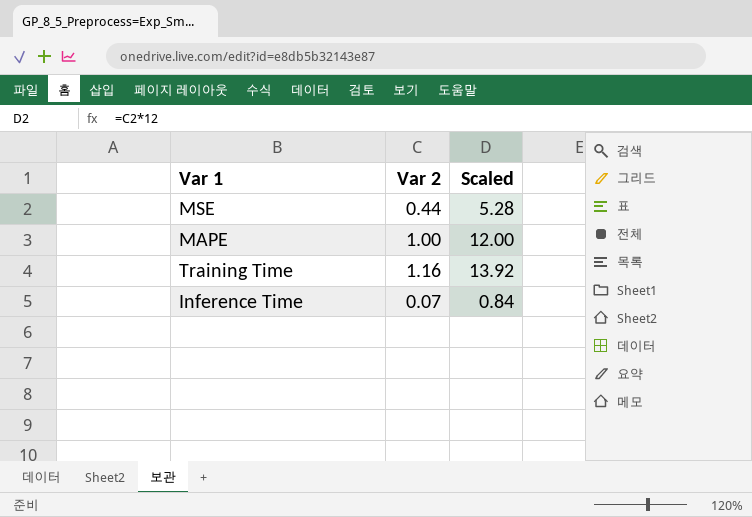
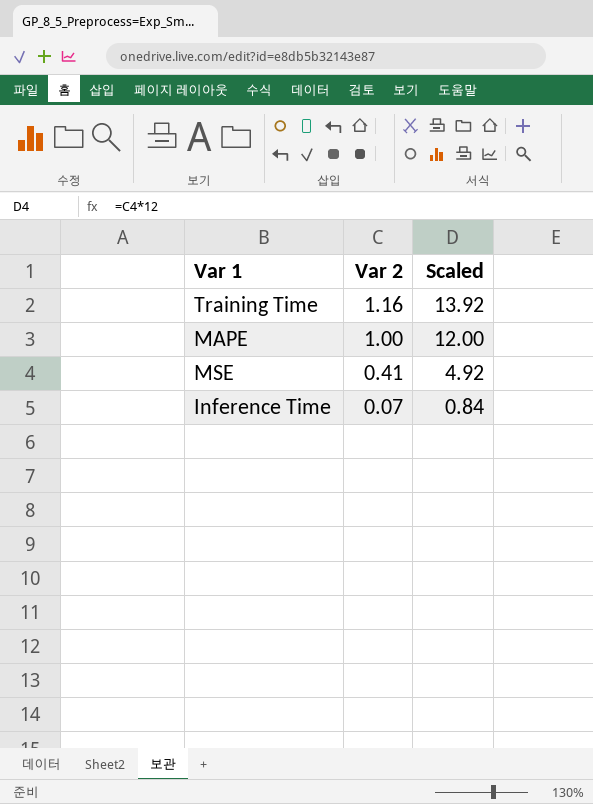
row order: none -> Var 2 descending
MSE | Var 2: 0.44 -> 0.41
MSE | Scaled: 5.28 -> 4.92

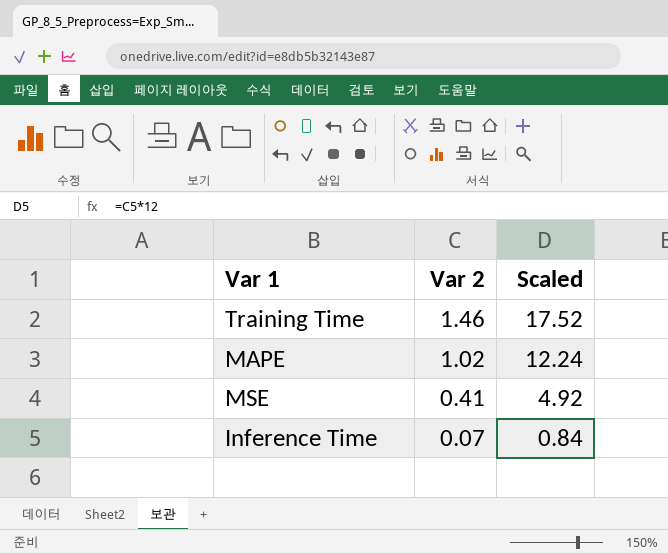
Training Time | Var 2: 1.16 -> 1.46
Training Time | Scaled: 13.92 -> 17.52
MAPE | Var 2: 1.00 -> 1.02
MAPE | Scaled: 12.00 -> 12.24

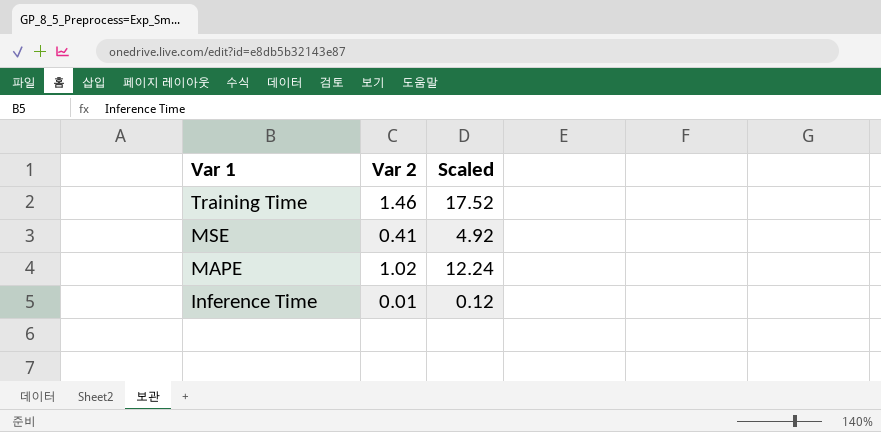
row order: Var 2 descending -> Var 1 descending
Inference Time | Var 2: 0.07 -> 0.01
Inference Time | Scaled: 0.84 -> 0.12

